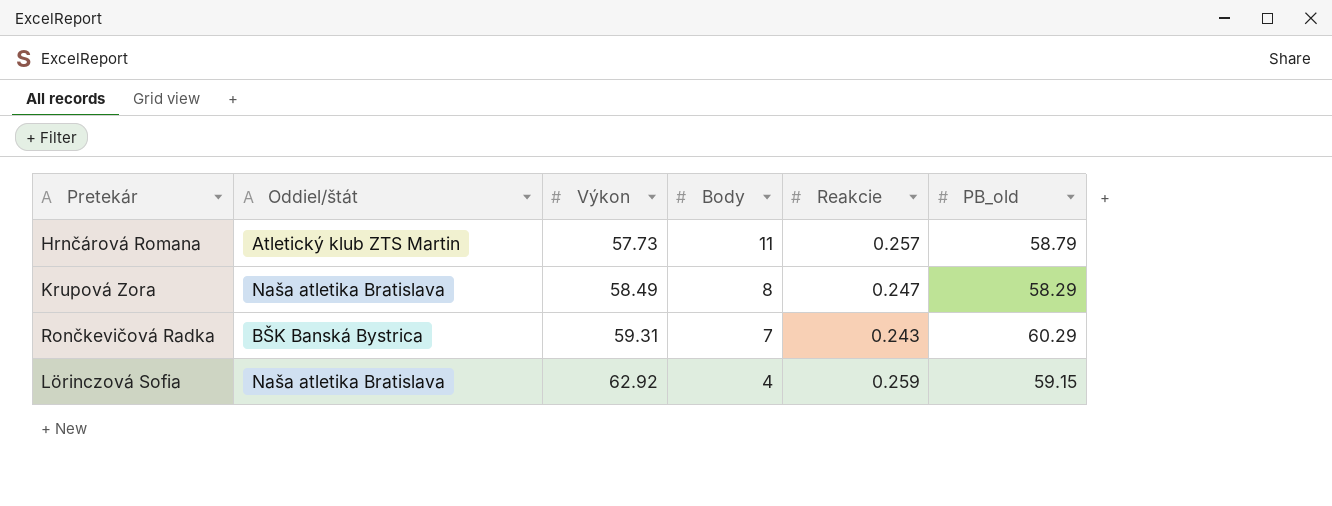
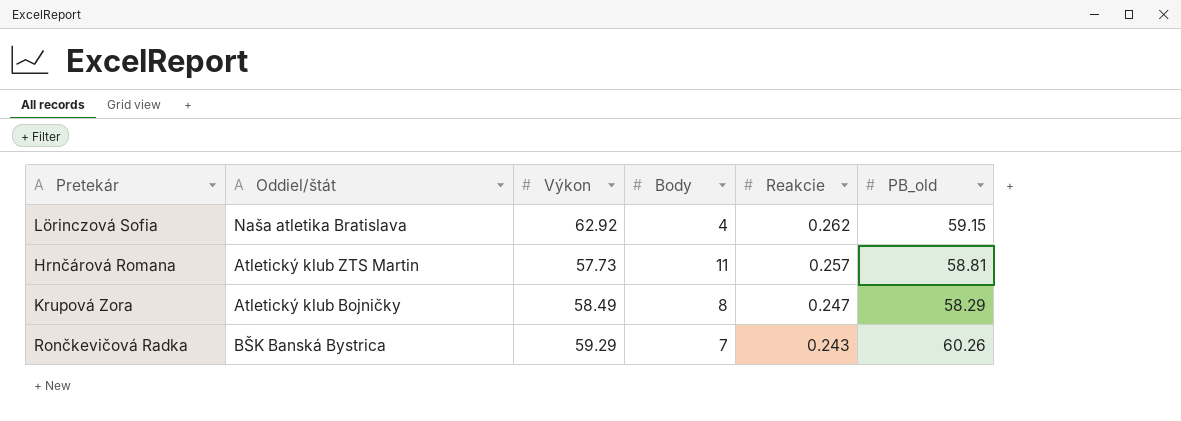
row order: Výkon ascending -> Reakcie descending
Lörinczová Sofia | Reakcie: 0.259 -> 0.262
Hrnčárová Romana | PB_old: 58.79 -> 58.81
Krupová Zora | Oddiel/štát: Naša atletika Bratislava -> Atletický klub Bojničky
Rončkevičová Radka | Výkon: 59.31 -> 59.29
Rončkevičová Radka | PB_old: 60.29 -> 60.26

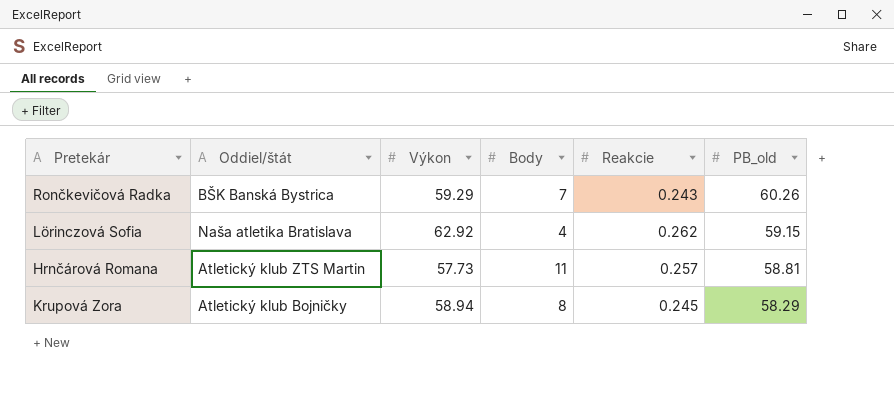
row order: Reakcie descending -> PB_old descending
Krupová Zora | Výkon: 58.49 -> 58.94
Krupová Zora | Reakcie: 0.247 -> 0.245

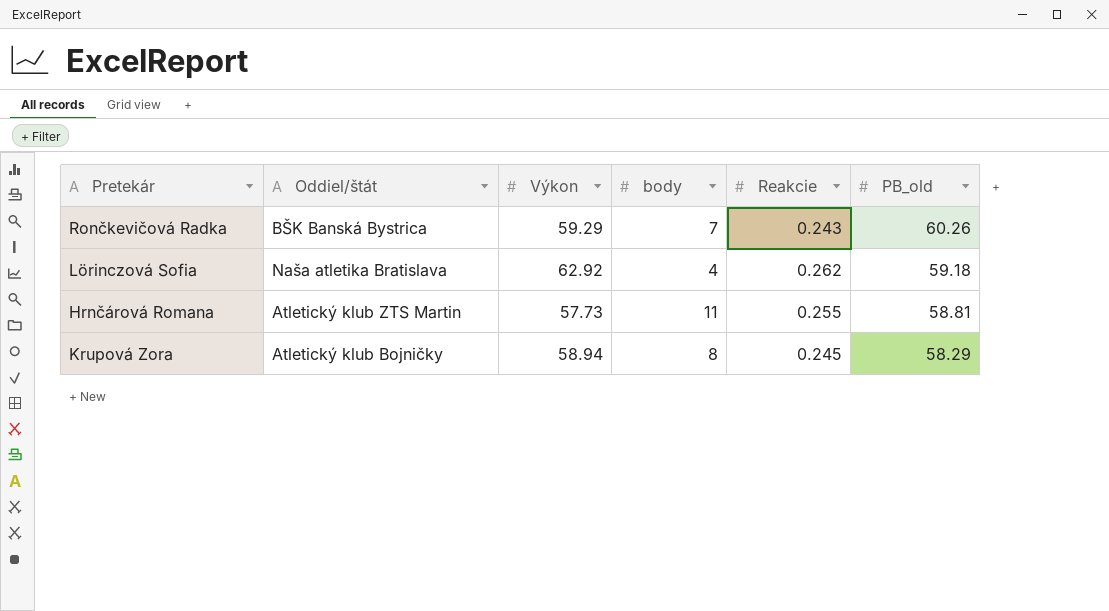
column name: Body -> body
Lörinczová Sofia | PB_old: 59.15 -> 59.18
Hrnčárová Romana | Reakcie: 0.257 -> 0.255

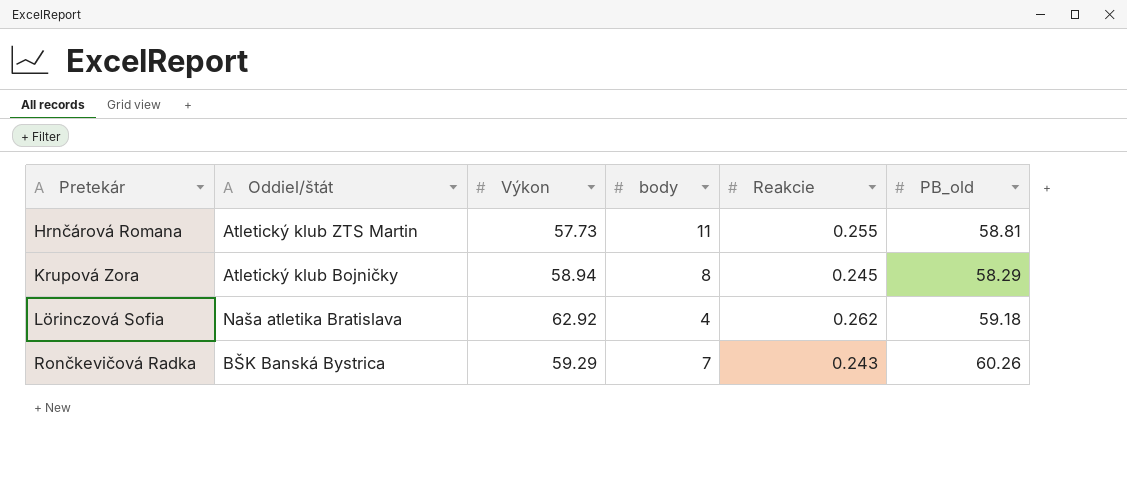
row order: PB_old descending -> Pretekár ascending

